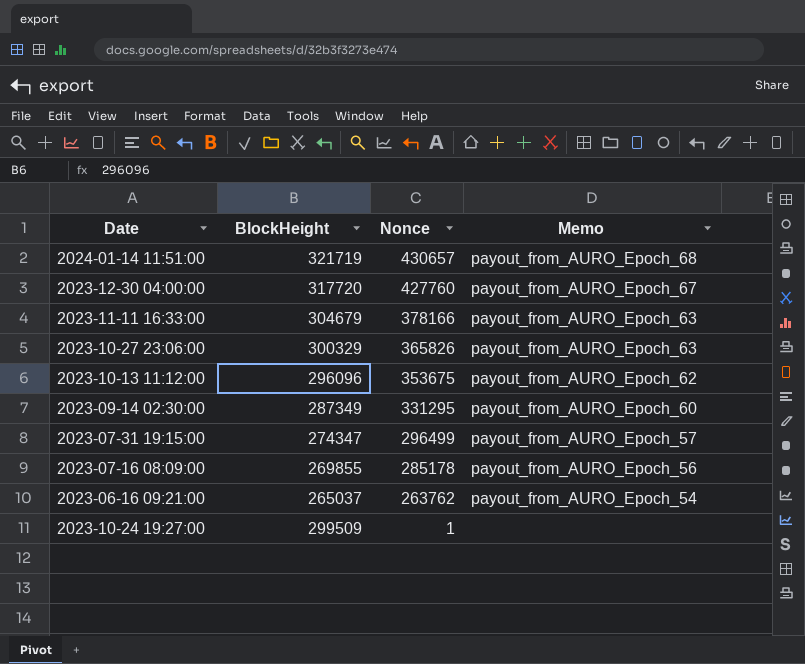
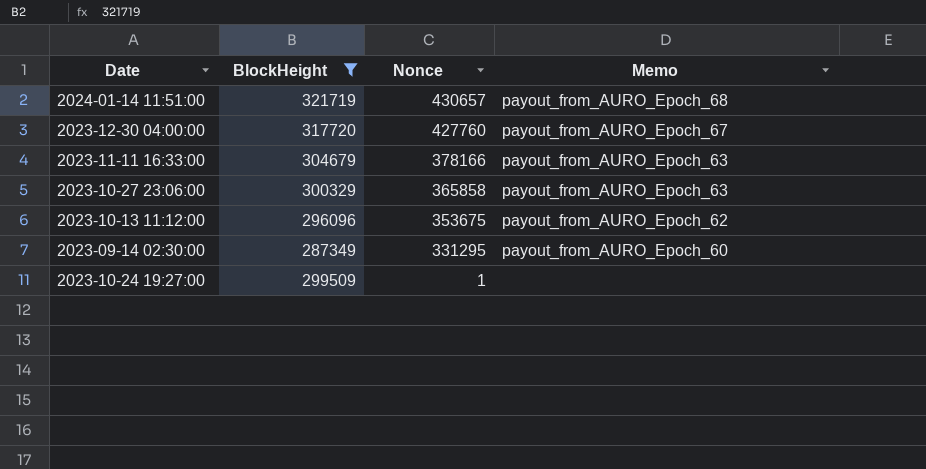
filter: none -> BlockHeight >= 287349
2023-10-27 23:06:00 | Nonce: 365826 -> 365858

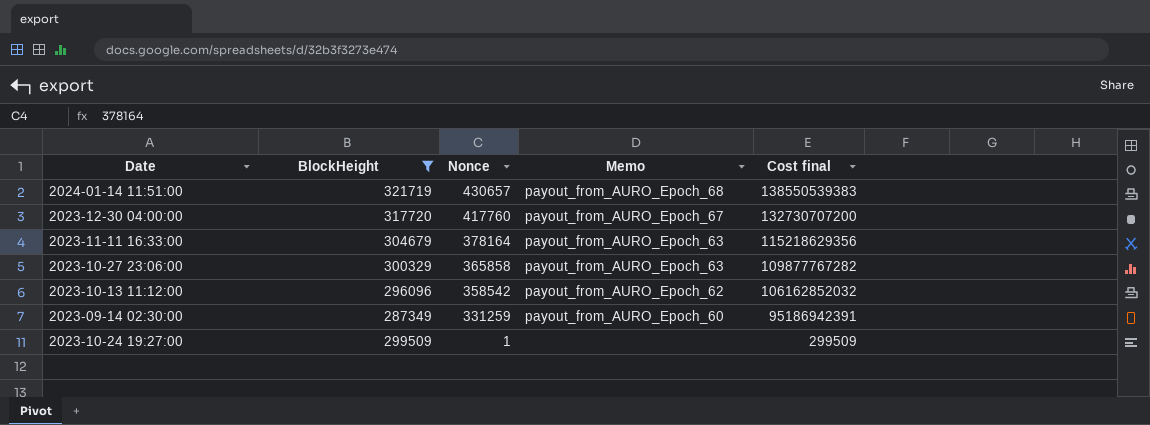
column Cost final | formula: none -> [BlockHeight] * [Nonce]
2023-12-30 04:00:00 | Nonce: 427760 -> 417760
2023-11-11 16:33:00 | Nonce: 378166 -> 378164
2023-10-13 11:12:00 | Nonce: 353675 -> 358542
2023-09-14 02:30:00 | Nonce: 331295 -> 331259

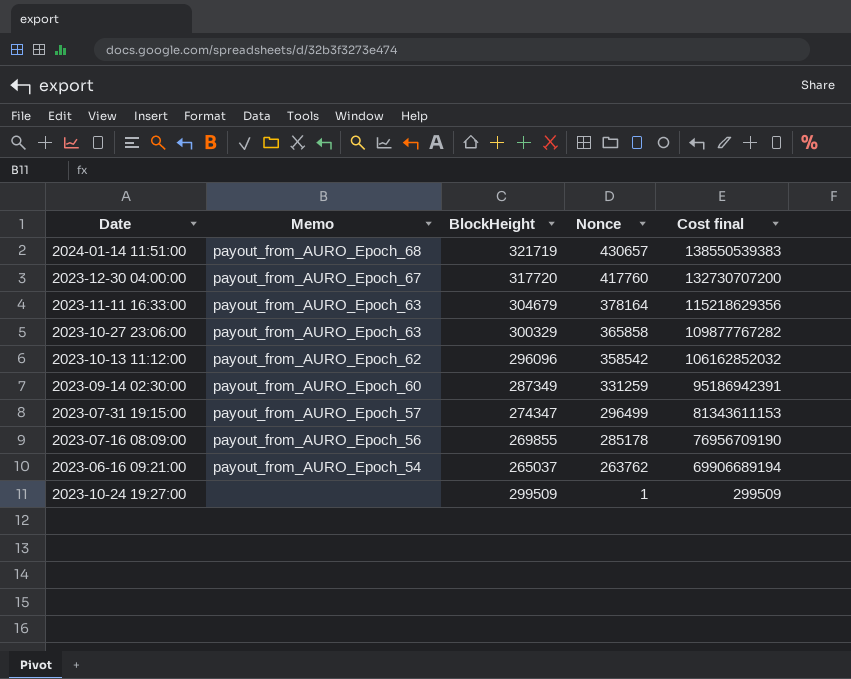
filter: BlockHeight >= 287349 -> none
column Memo | position: 4 -> 2

